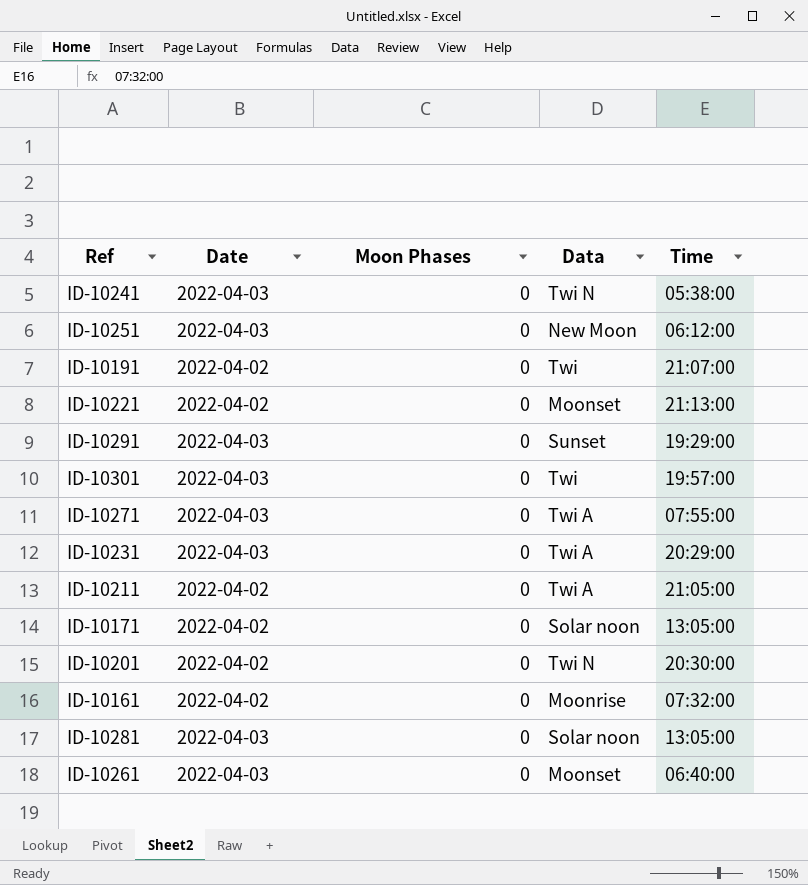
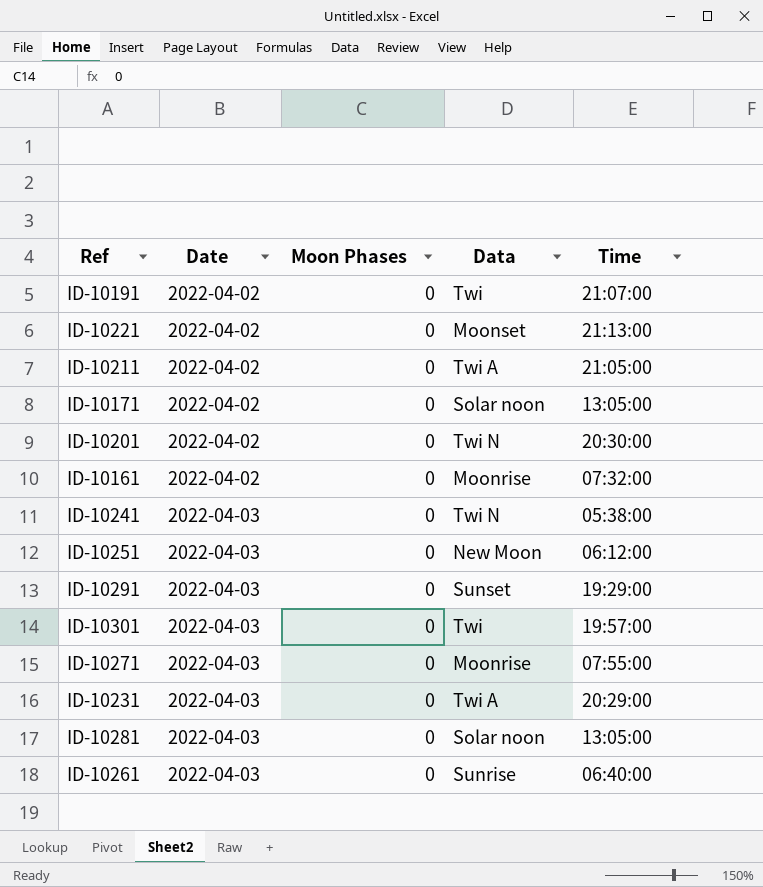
row order: none -> Date ascending
ID-10271 | Data: Twi A -> Moonrise
ID-10261 | Data: Moonset -> Sunrise

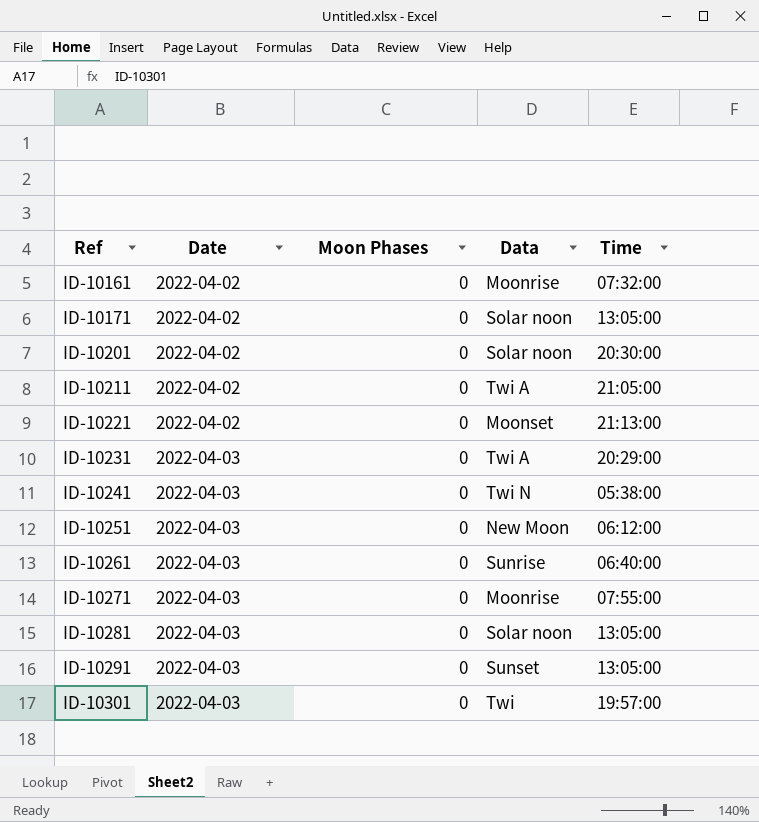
row order: Date ascending -> Ref ascending
row ID-10191: 2022-04-02 | 0 | Twi | 21:07:00 -> none
ID-10201 | Data: Twi N -> Solar noon
ID-10291 | Time: 19:29:00 -> 13:05:00

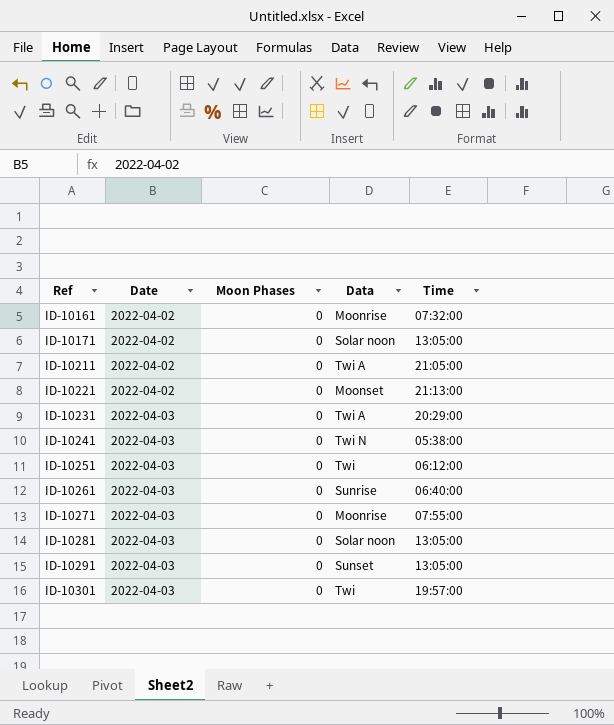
row ID-10201: 2022-04-02 | 0 | Solar noon | 20:30:00 -> none
ID-10251 | Data: New Moon -> Twi

